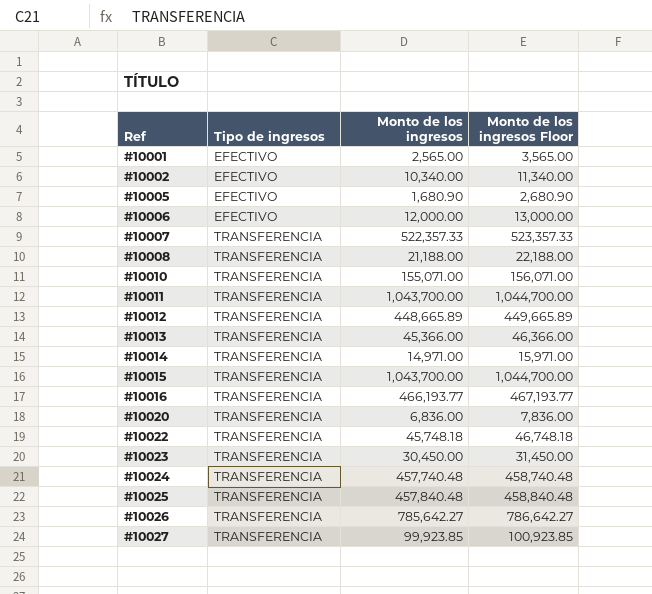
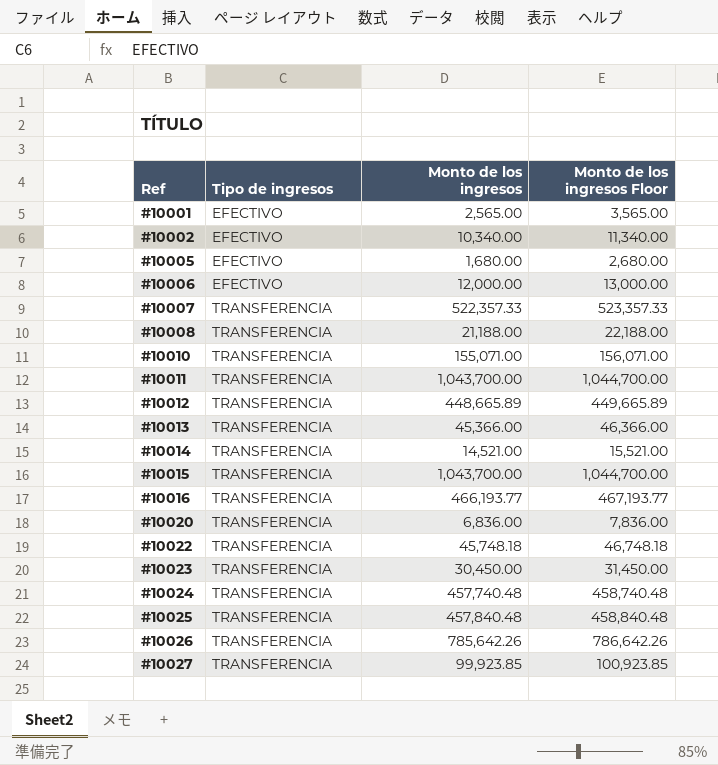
#10005 | Monto de los ingresos: 1,680.90 -> 1,680.00
#10005 | Monto de los ingresos Floor: 2,680.90 -> 2,680.00
#10014 | Monto de los ingresos: 14,971.00 -> 14,521.00
#10014 | Monto de los ingresos Floor: 15,971.00 -> 15,521.00
#10026 | Monto de los ingresos: 785,642.27 -> 785,642.26
#10026 | Monto de los ingresos Floor: 786,642.27 -> 786,642.26

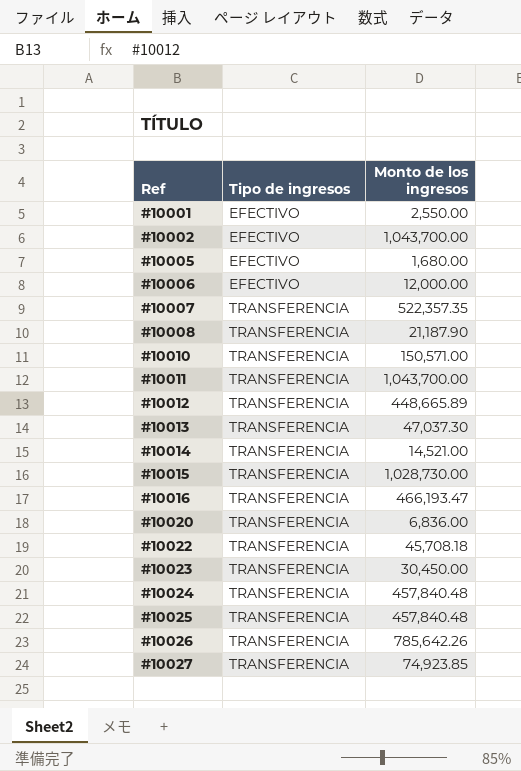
column Monto de los ingresos Floor | formula: [Monto de los ingresos] + 1000 -> none
#10001 | Monto de los ingresos: 2,565.00 -> 2,550.00
#10002 | Monto de los ingresos: 10,340.00 -> 1,043,700.00
#10007 | Monto de los ingresos: 522,357.33 -> 522,357.35
#10008 | Monto de los ingresos: 21,188.00 -> 21,187.90
#10010 | Monto de los ingresos: 155,071.00 -> 150,571.00
#10013 | Monto de los ingresos: 45,366.00 -> 47,037.30
#10015 | Monto de los ingresos: 1,043,700.00 -> 1,028,730.00
#10016 | Monto de los ingresos: 466,193.77 -> 466,193.47
#10022 | Monto de los ingresos: 45,748.18 -> 45,708.18
#10024 | Monto de los ingresos: 457,740.48 -> 457,840.48
#10027 | Monto de los ingresos: 99,923.85 -> 74,923.85

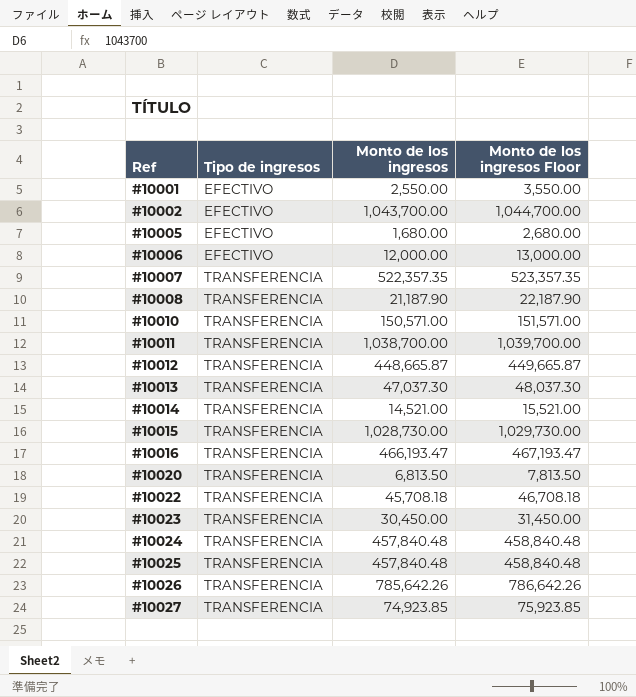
column Monto de los ingresos Floor | formula: none -> [Monto de los ingresos] + 1000
#10011 | Monto de los ingresos: 1,043,700.00 -> 1,038,700.00
#10012 | Monto de los ingresos: 448,665.89 -> 448,665.87
#10020 | Monto de los ingresos: 6,836.00 -> 6,813.50

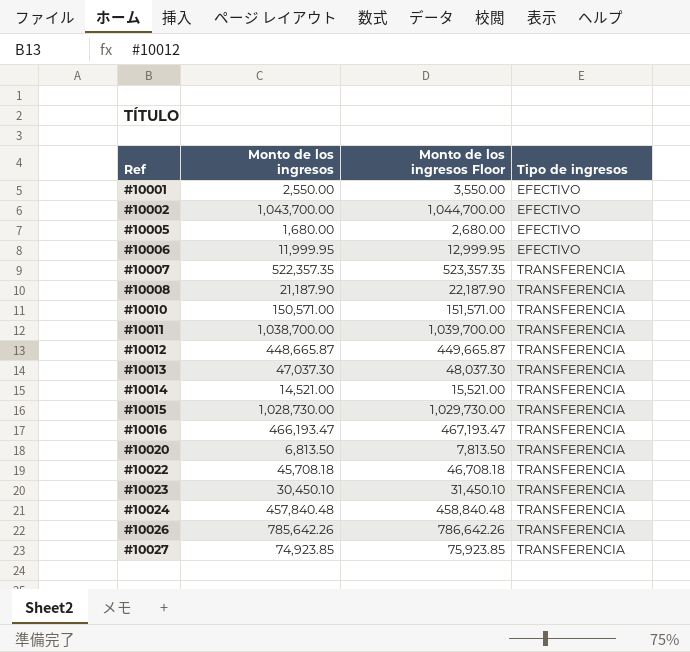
column Tipo de ingresos | position: 2 -> 4
row #10025: TRANSFERENCIA | 457,840.48 | 458,840.48 -> none
#10006 | Monto de los ingresos: 12,000.00 -> 11,999.95
#10006 | Monto de los ingresos Floor: 13,000.00 -> 12,999.95
#10023 | Monto de los ingresos: 30,450.00 -> 30,450.10
#10023 | Monto de los ingresos Floor: 31,450.00 -> 31,450.10

